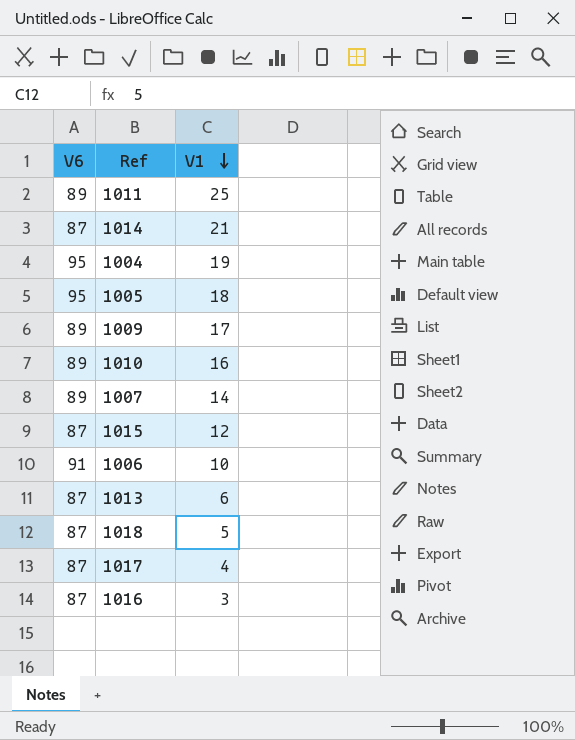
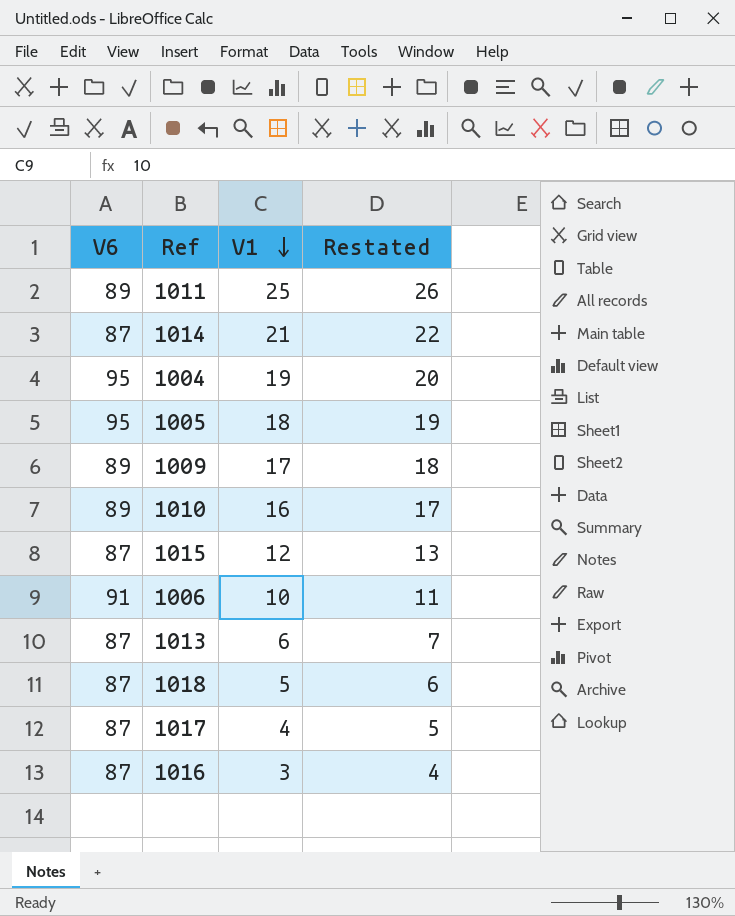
column Restated | formula: none -> [V1] + 1
row 1007: 89 | 14 -> none

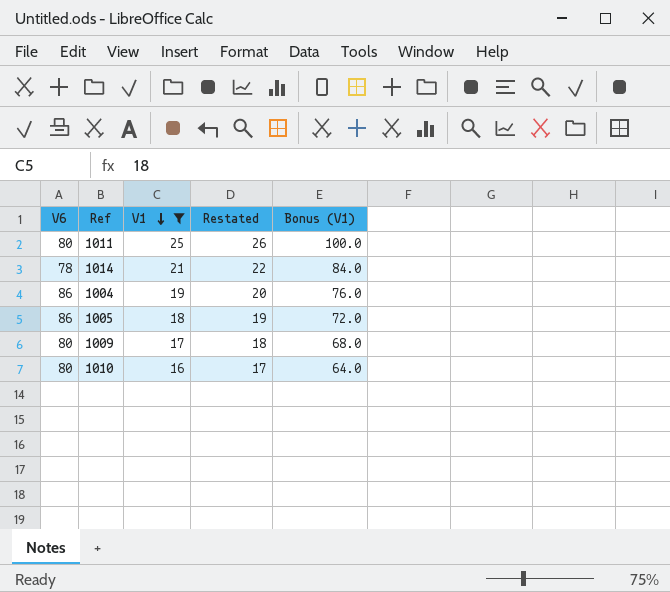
filter: none -> V1 >= 16
column Bonus (V1) | formula: none -> [V1] * 4
1011 | V6: 89 -> 80
1014 | V6: 87 -> 78
1004 | V6: 95 -> 86
1005 | V6: 95 -> 86
1009 | V6: 89 -> 80
1010 | V6: 89 -> 80

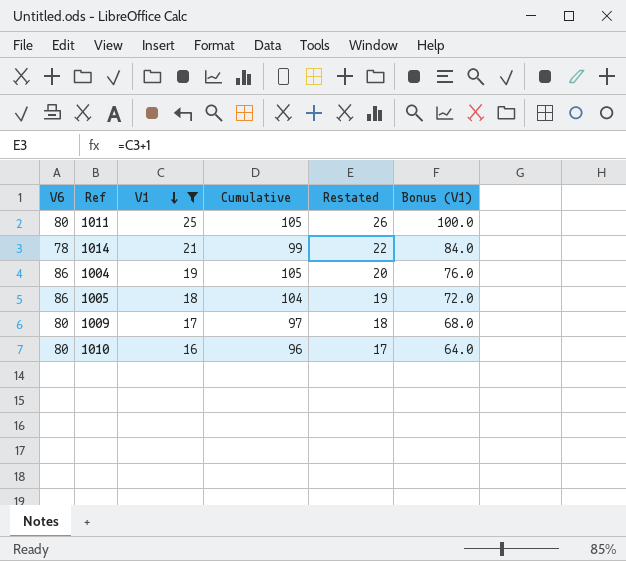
column Cumulative | formula: none -> [V6] + [V1]

